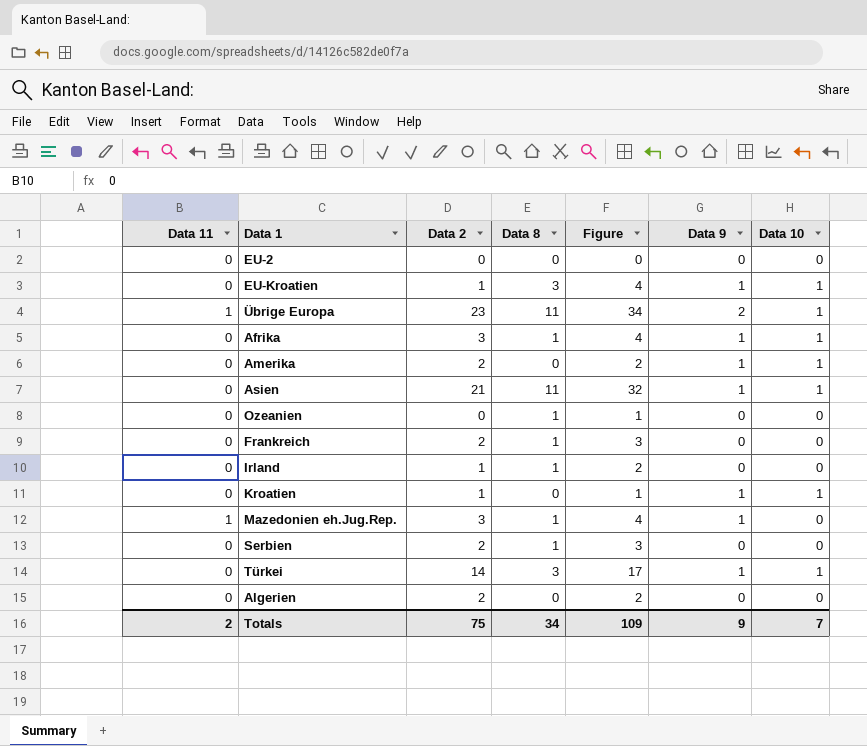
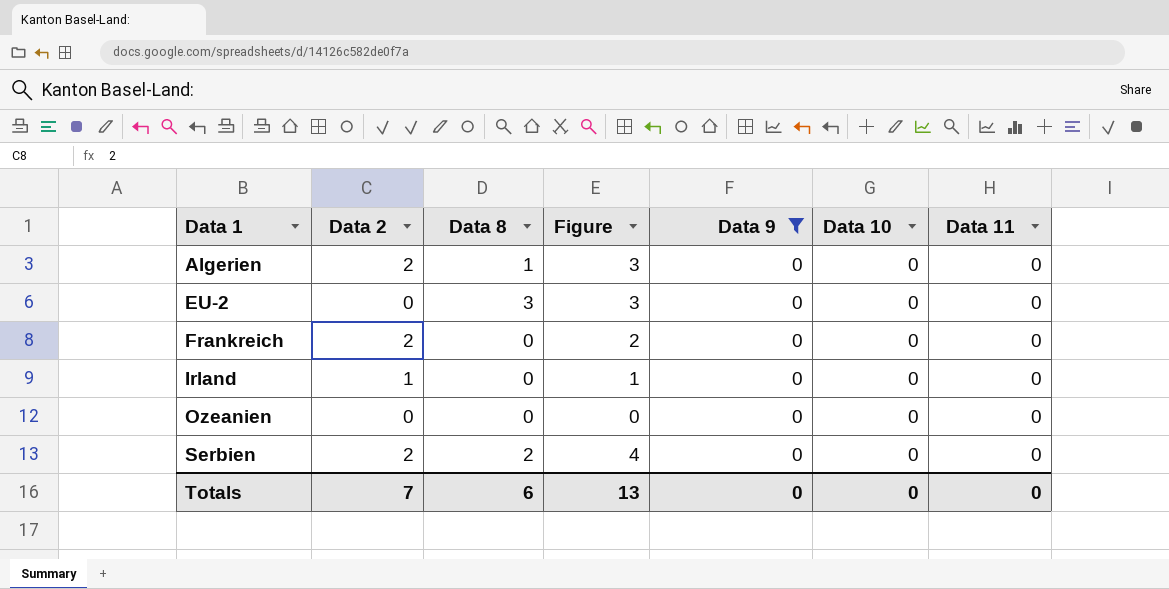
filter: none -> Data 9 = 0
row order: none -> Data 1 ascending
column Data 11 | position: 1 -> 7
Algerien | Data 8: 0 -> 1
Algerien | Figure: 2 -> 3
EU-2 | Data 8: 0 -> 3
EU-2 | Figure: 0 -> 3
Frankreich | Data 8: 1 -> 0
Frankreich | Figure: 3 -> 2
Irland | Data 8: 1 -> 0
Irland | Figure: 2 -> 1
Ozeanien | Data 8: 1 -> 0
Ozeanien | Figure: 1 -> 0
Serbien | Data 8: 1 -> 2
Serbien | Figure: 3 -> 4
Totals | Data 2: 75 -> 7
Totals | Data 8: 34 -> 6
Totals | Figure: 109 -> 13
Totals | Data 9: 9 -> 0
Totals | Data 10: 7 -> 0
Totals | Data 11: 2 -> 0

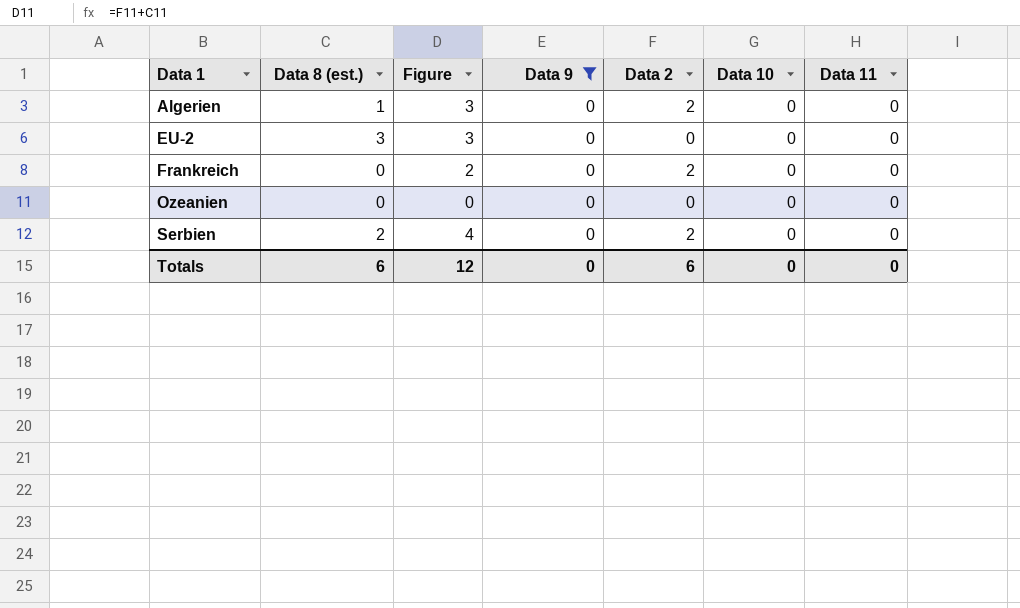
column name: Data 8 -> Data 8 (est.)
column Data 2 | position: 2 -> 5
row Irland: 1 | 0 | 1 | 0 | 0 | 0 -> none
Totals | Figure: 13 -> 12
Totals | Data 2: 7 -> 6

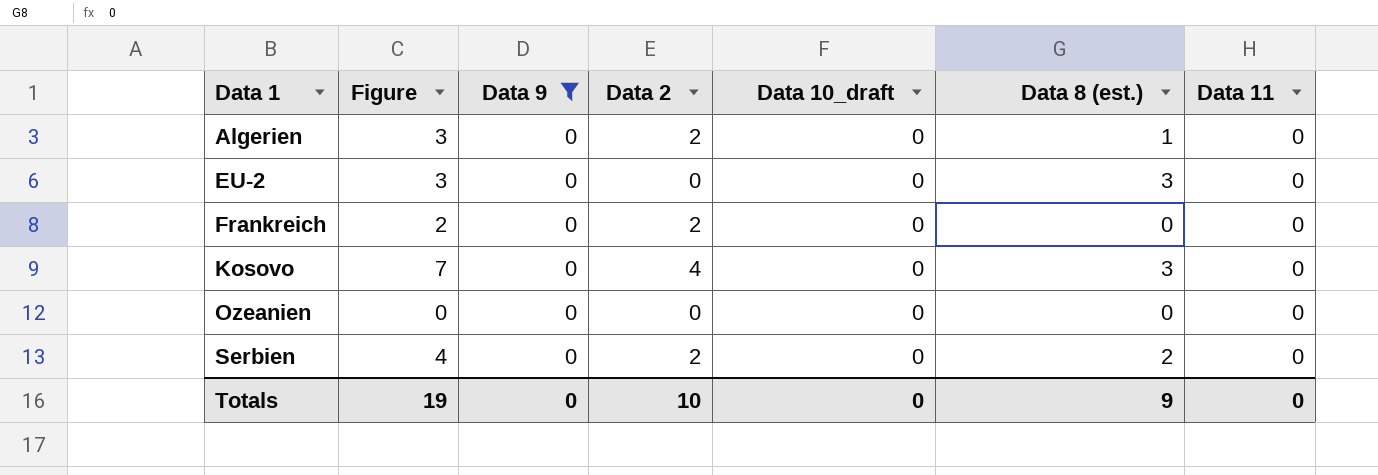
column name: Data 10 -> Data 10_draft
column Data 8 (est.) | position: 2 -> 6
row Kosovo: none -> 7 | 0 | 4 | 0 | 3 | 0
Totals | Figure: 12 -> 19
Totals | Data 2: 6 -> 10
Totals | Data 8 (est.): 6 -> 9

